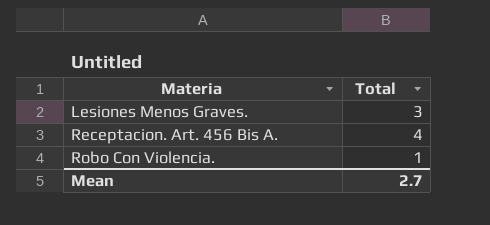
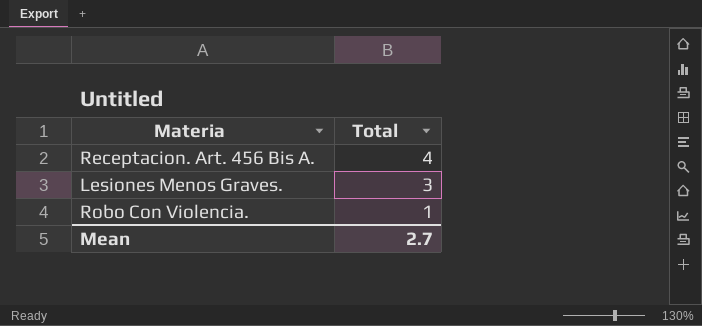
row order: Materia ascending -> Total descending

